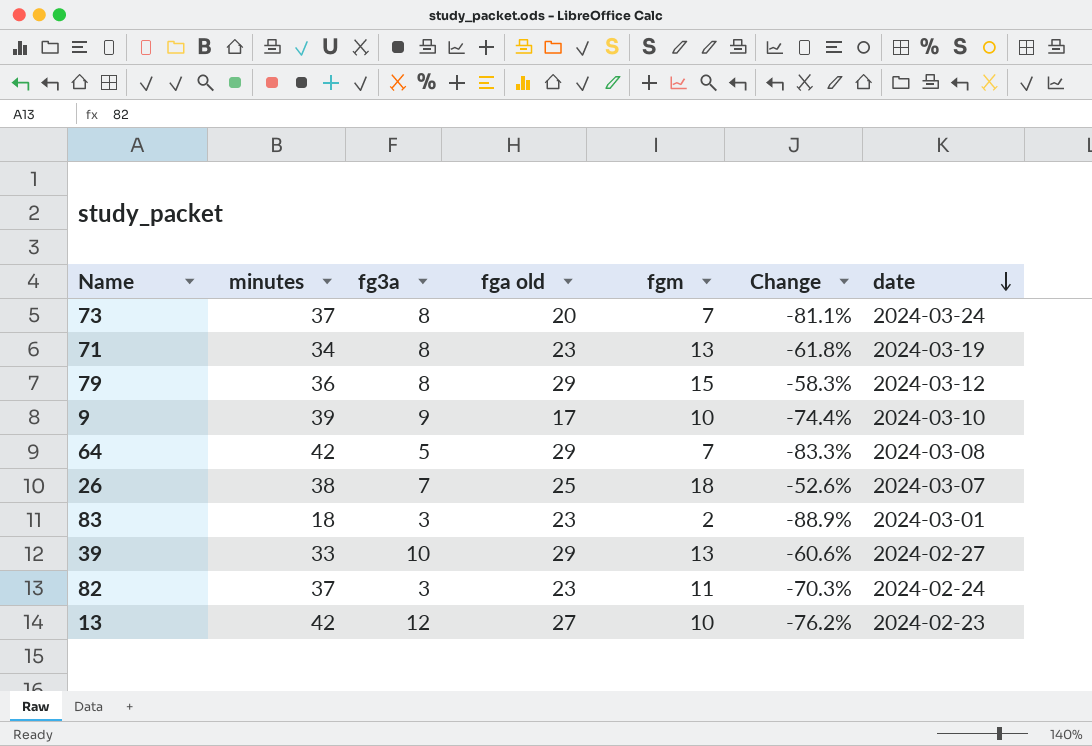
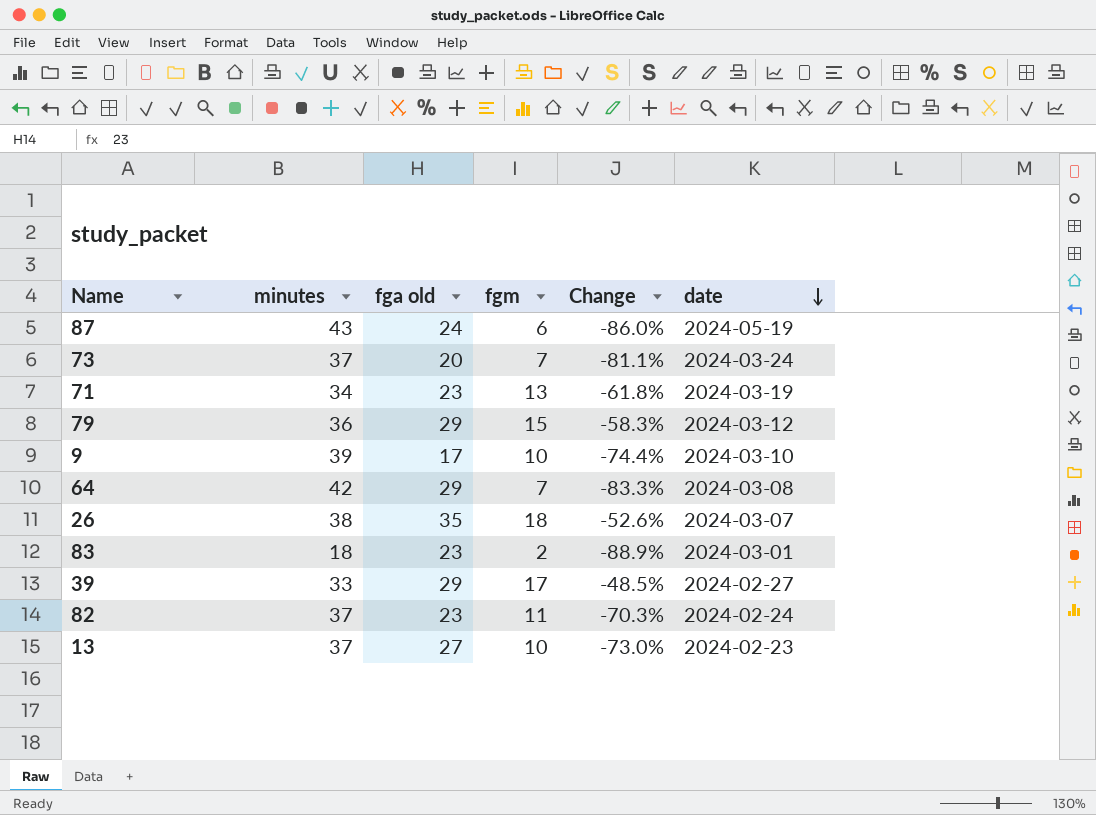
column fg3a | position: 3 -> none
row 87: none -> 43 | 24 | 6 | -86.0% | 2024-05-19
26 | fga old: 25 -> 35
39 | fgm: 13 -> 17
39 | Change: -60.6% -> -48.5%
13 | minutes: 42 -> 37
13 | Change: -76.2% -> -73.0%

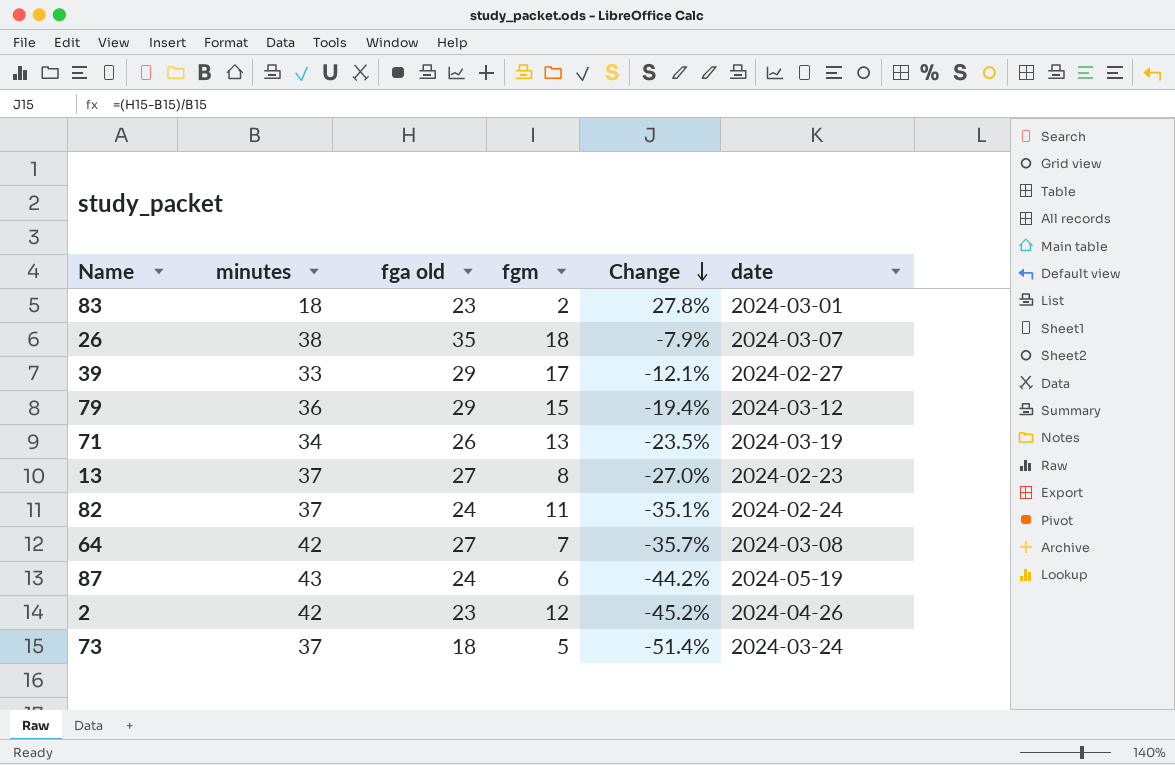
row order: date descending -> Change descending
column Change | formula: ([fgm] - [minutes]) / [minutes] -> ([fga old] - [minutes]) / [minutes]
row 9: 39 | 17 | 10 | -74.4% | 2024-03-10 -> none
71 | fga old: 23 -> 26
13 | fgm: 10 -> 8
82 | fga old: 23 -> 24
64 | fga old: 29 -> 27
row 2: none -> 42 | 23 | 12 | -45.2% | 2024-04-26
73 | fga old: 20 -> 18
73 | fgm: 7 -> 5

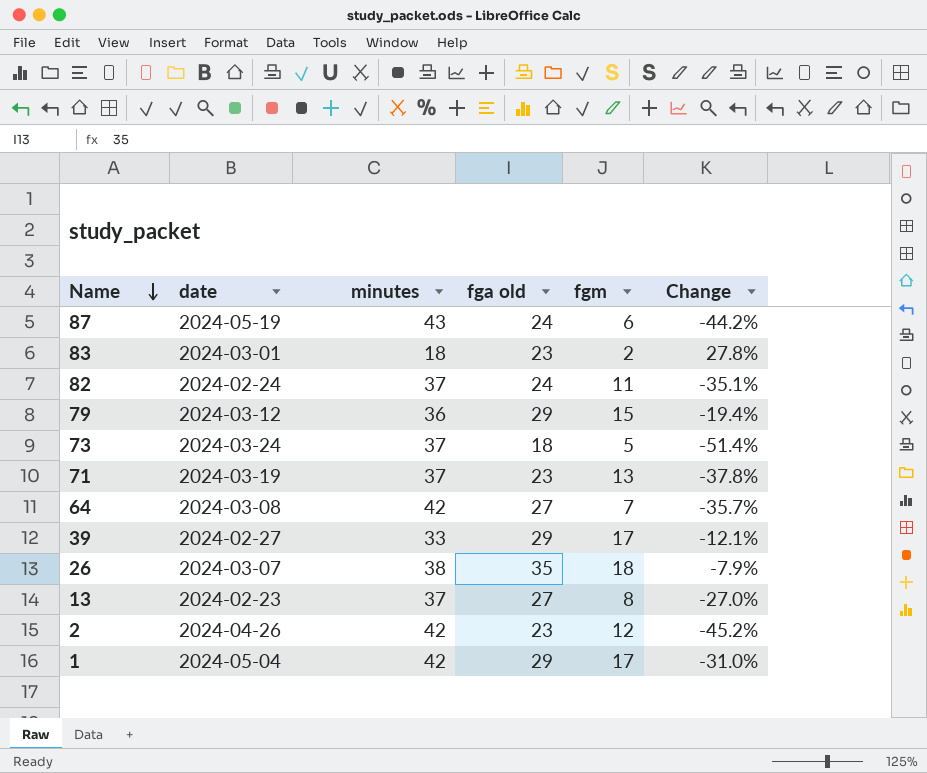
row order: Change descending -> Name descending
column date | position: 6 -> 2
71 | minutes: 34 -> 37
71 | fga old: 26 -> 23
71 | Change: -23.5% -> -37.8%
row 1: none -> 2024-05-04 | 42 | 29 | 17 | -31.0%

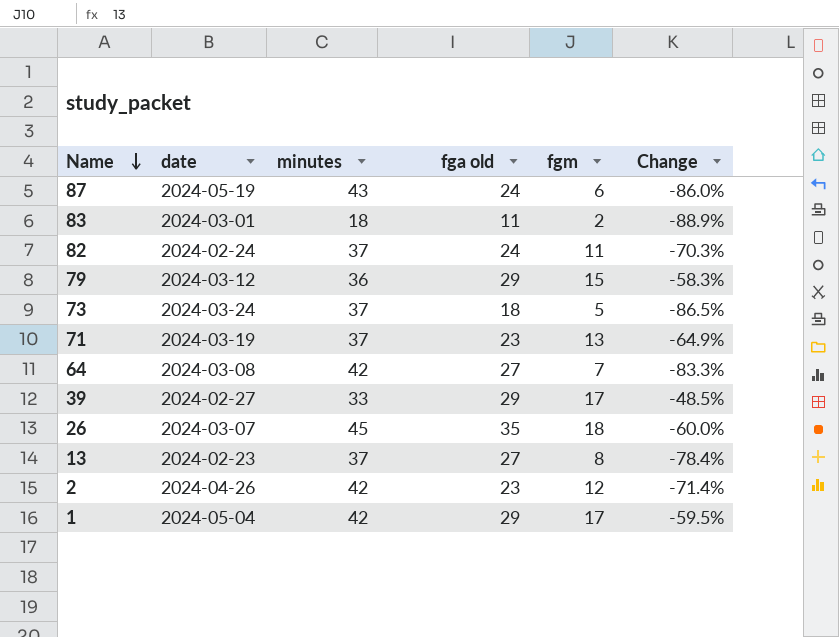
column Change | formula: ([fga old] - [minutes]) / [minutes] -> ([fgm] - [minutes]) / [minutes]
83 | fga old: 23 -> 11
26 | minutes: 38 -> 45

